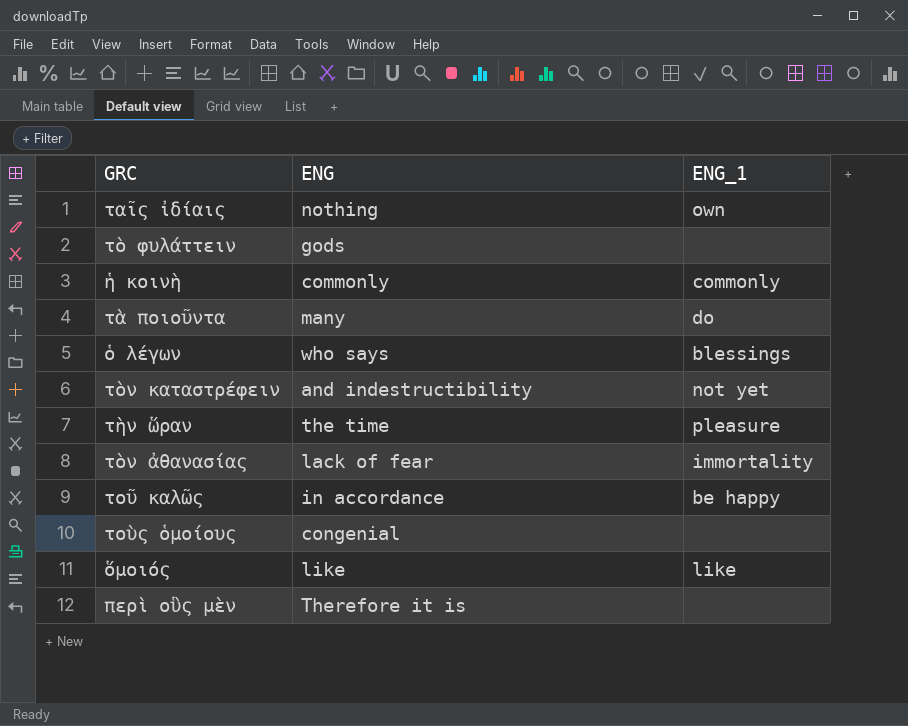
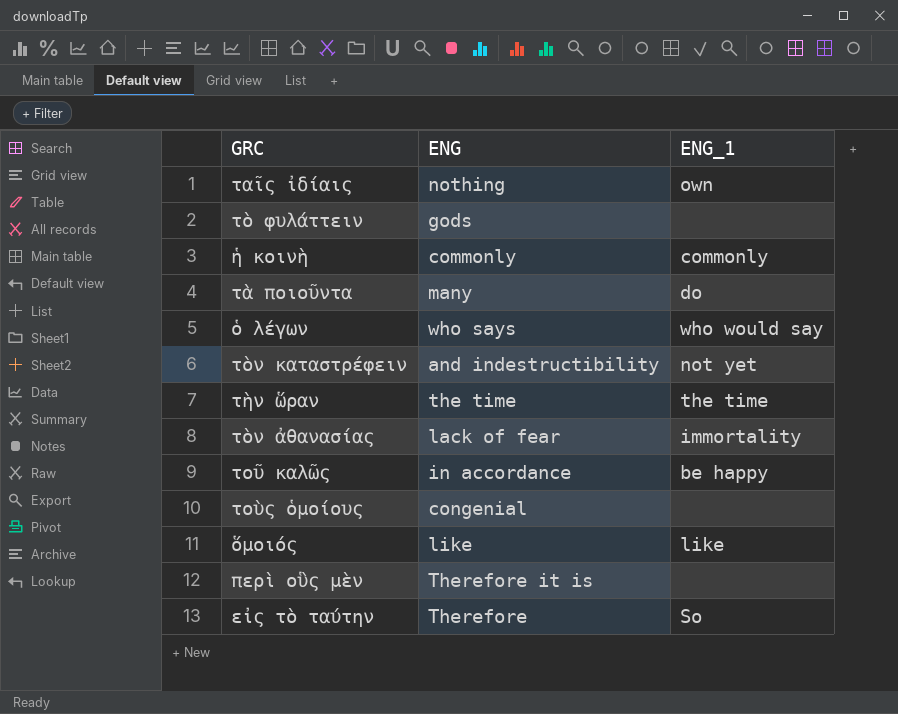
ὁ λέγων | ENG_1: blessings -> who would say
τὴν ὥραν | ENG_1: pleasure -> the time
row εἰς τὸ ταύτην: none -> Therefore | So

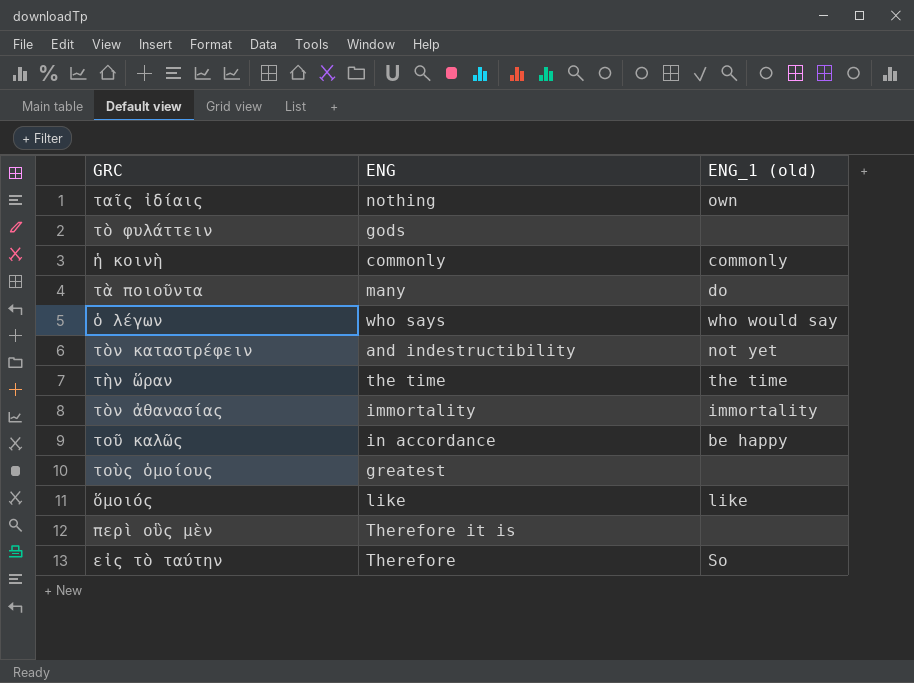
column name: ENG_1 -> ENG_1 (old)
τὸν ἀθανασίας | ENG: lack of fear -> immortality
τοὺς ὁμοίους | ENG: congenial -> greatest

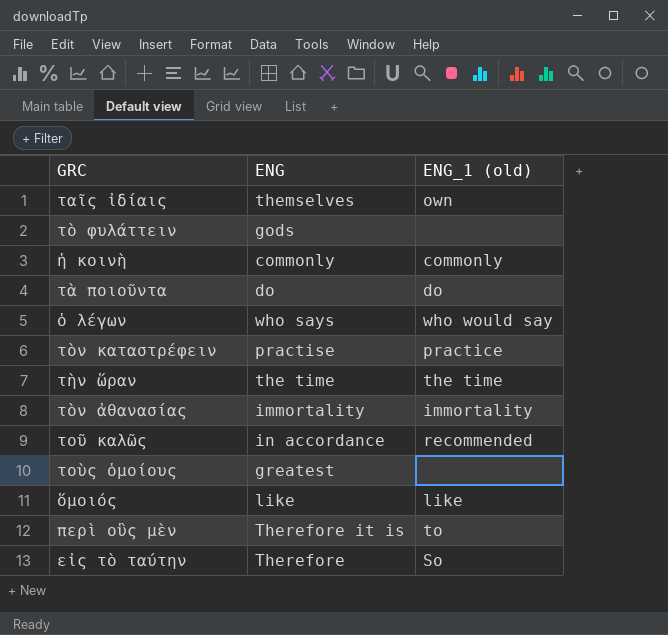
ταῖς ἰδίαις | ENG: nothing -> themselves
τὰ ποιοῦντα | ENG: many -> do
τὸν καταστρέφειν | ENG: and indestructibility -> practise
τὸν καταστρέφειν | ENG_1 (old): not yet -> practice
τοῦ καλῶς | ENG_1 (old): be happy -> recommended
περὶ οὓς μὲν | ENG_1 (old): none -> to

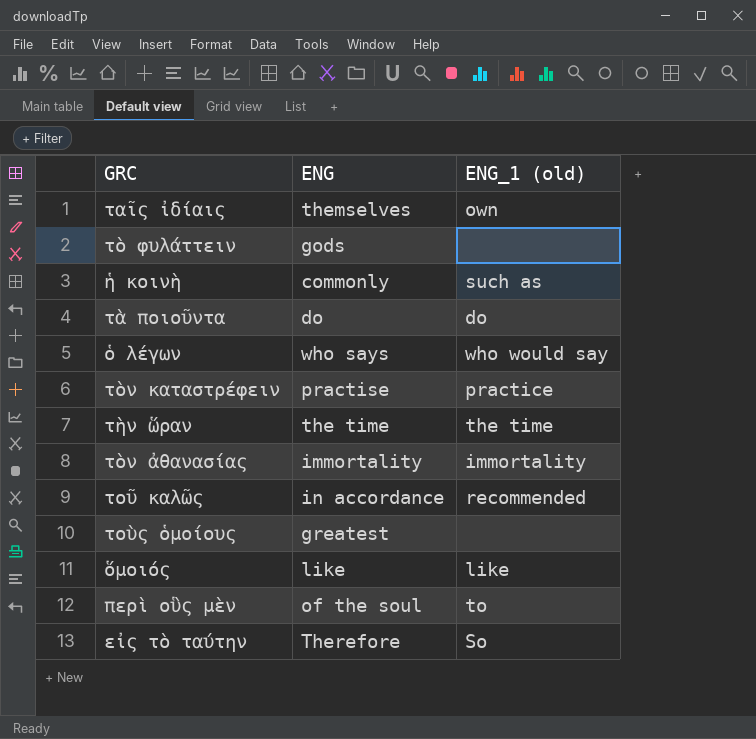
ἡ κοινὴ | ENG_1 (old): commonly -> such as
περὶ οὓς μὲν | ENG: Therefore it is -> of the soul

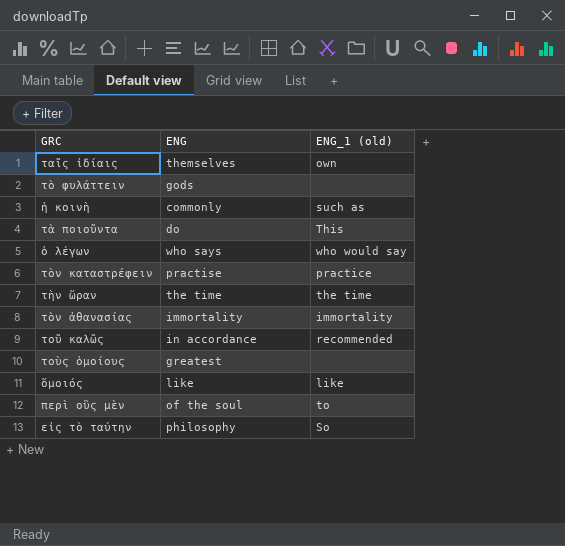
τὰ ποιοῦντα | ENG_1 (old): do -> This
εἰς τὸ ταύτην | ENG: Therefore -> philosophy

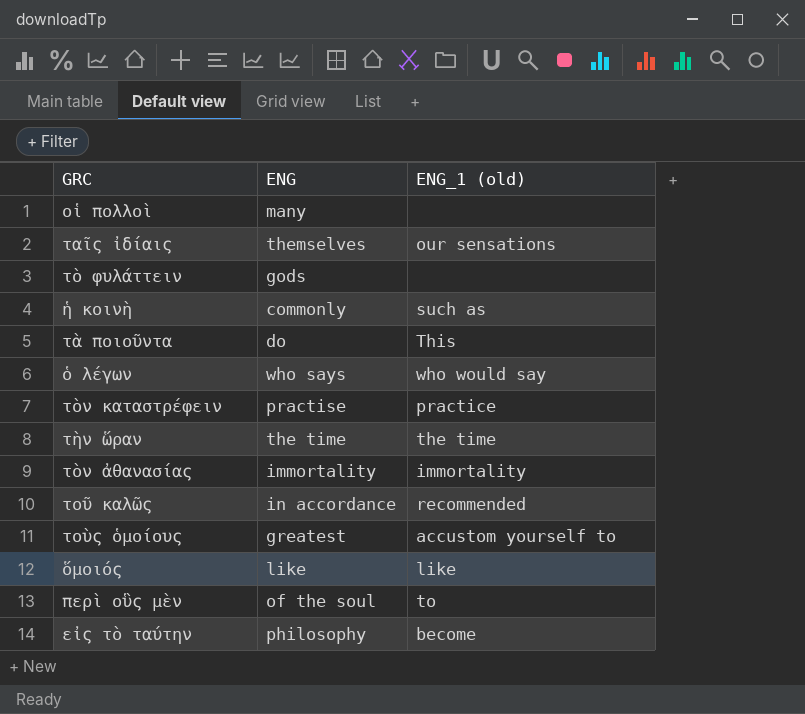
row οἱ πολλοὶ: none -> many | none
ταῖς ἰδίαις | ENG_1 (old): own -> our sensations
τοὺς ὁμοίους | ENG_1 (old): none -> accustom yourself to
εἰς τὸ ταύτην | ENG_1 (old): So -> become

